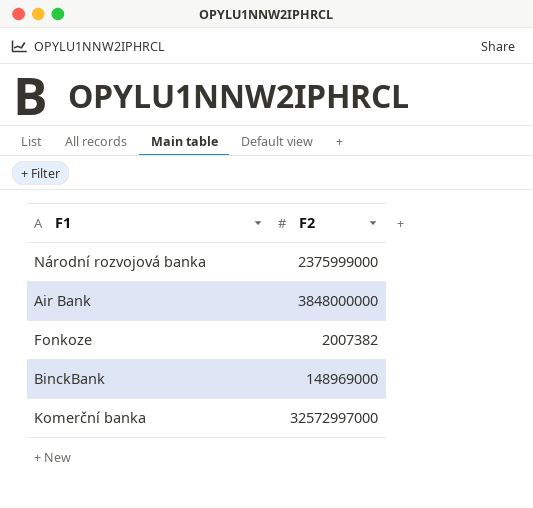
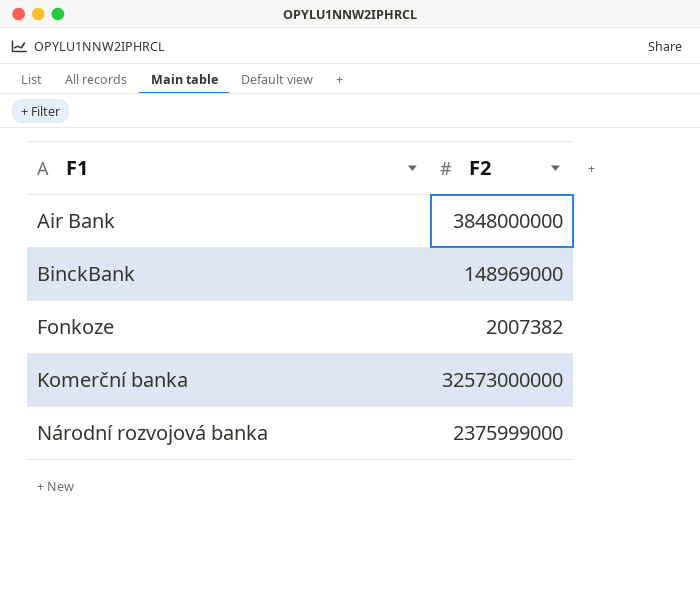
row order: none -> F1 ascending
Komerční banka | F2: 32572997000 -> 32573000000

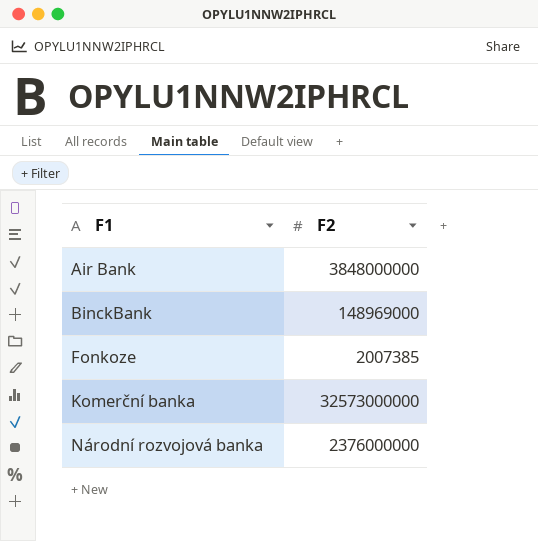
Fonkoze | F2: 2007382 -> 2007385
Národní rozvojová banka | F2: 2375999000 -> 2376000000

